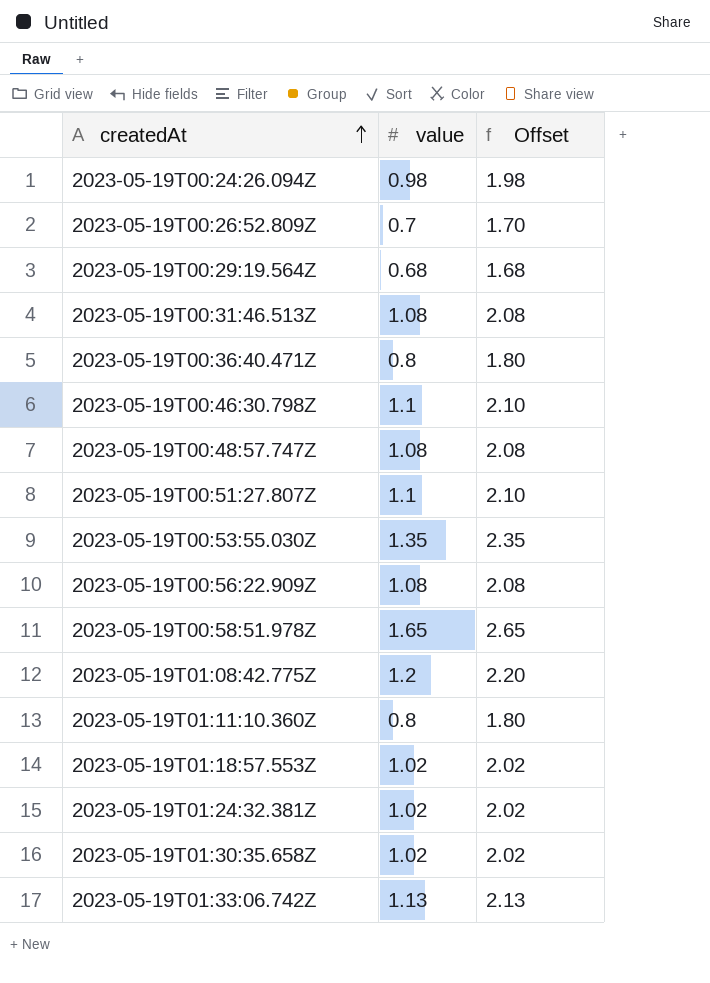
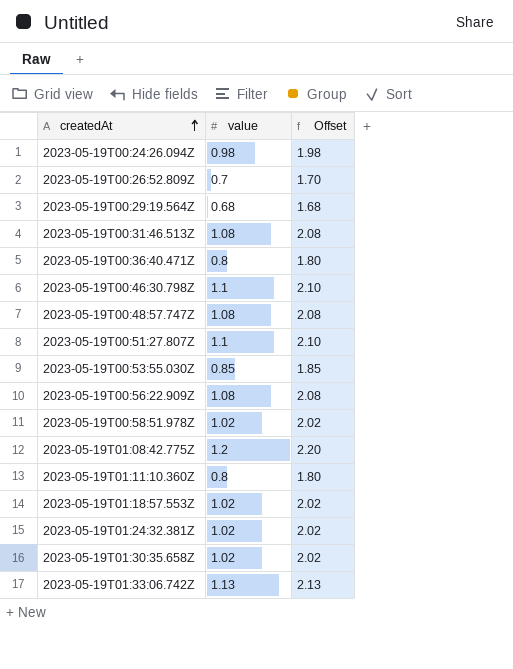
2023-05-19T00:53:55.030Z | value: 1.35 -> 0.85
2023-05-19T00:53:55.030Z | Offset: 2.35 -> 1.85
2023-05-19T00:58:51.978Z | value: 1.65 -> 1.02
2023-05-19T00:58:51.978Z | Offset: 2.65 -> 2.02

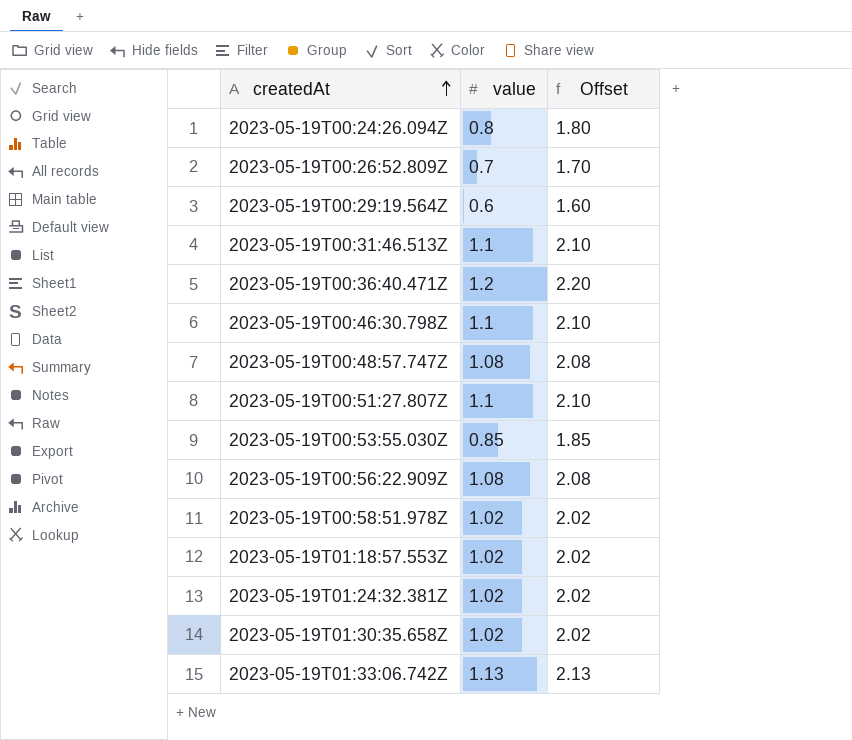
row 2023-05-19T01:08:42.775Z: 1.2 | 2.20 -> none
row 2023-05-19T01:11:10.360Z: 0.8 | 1.80 -> none
2023-05-19T00:24:26.094Z | value: 0.98 -> 0.8
2023-05-19T00:24:26.094Z | Offset: 1.98 -> 1.80
2023-05-19T00:29:19.564Z | value: 0.68 -> 0.6
2023-05-19T00:29:19.564Z | Offset: 1.68 -> 1.60
2023-05-19T00:31:46.513Z | value: 1.08 -> 1.1
2023-05-19T00:31:46.513Z | Offset: 2.08 -> 2.10
2023-05-19T00:36:40.471Z | value: 0.8 -> 1.2
2023-05-19T00:36:40.471Z | Offset: 1.80 -> 2.20

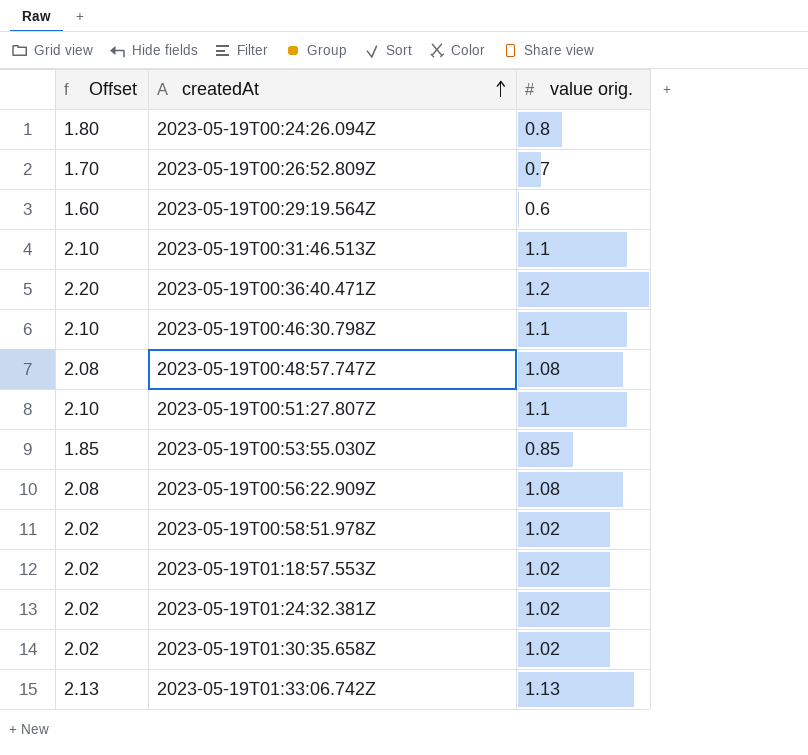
column Offset | position: 3 -> 1
column name: value -> value orig.

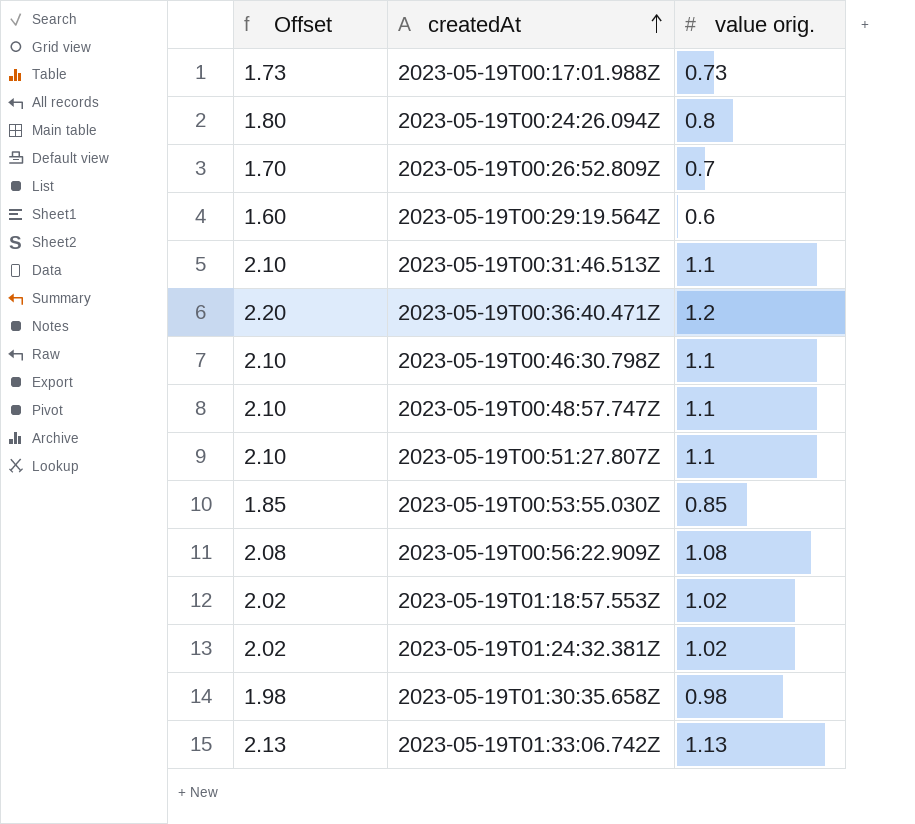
row 2023-05-19T00:58:51.978Z: 2.02 | 1.02 -> none
row 2023-05-19T00:17:01.988Z: none -> 1.73 | 0.73
2023-05-19T00:48:57.747Z | Offset: 2.08 -> 2.10
2023-05-19T00:48:57.747Z | value orig.: 1.08 -> 1.1
2023-05-19T01:30:35.658Z | Offset: 2.02 -> 1.98
2023-05-19T01:30:35.658Z | value orig.: 1.02 -> 0.98

